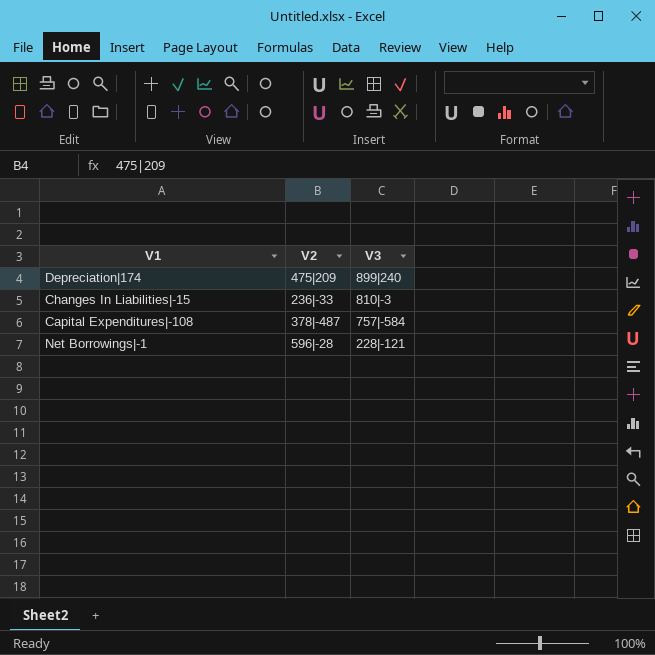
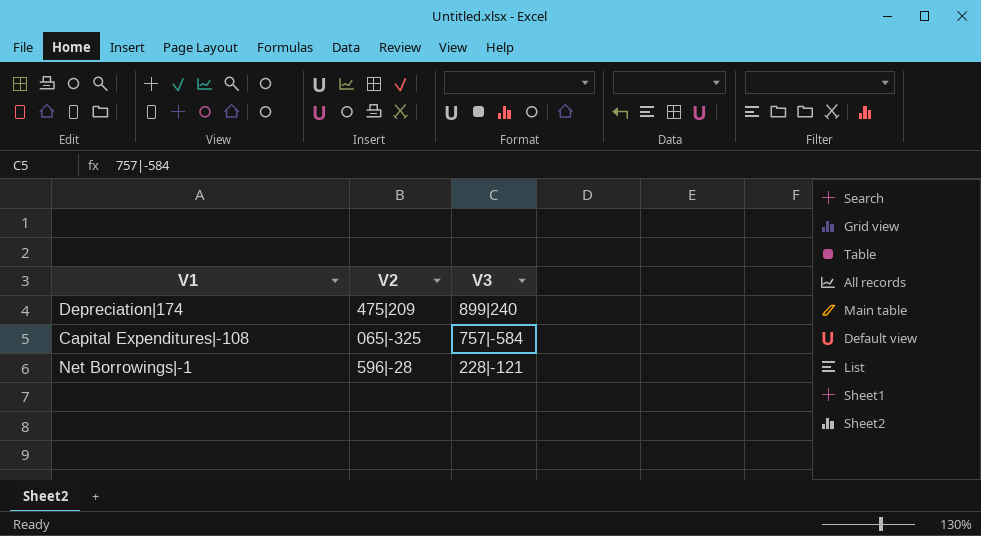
row Changes In Liabilities|-15: 236|-33 | 810|-3 -> none
Capital Expenditures|-108 | V2: 378|-487 -> 065|-325

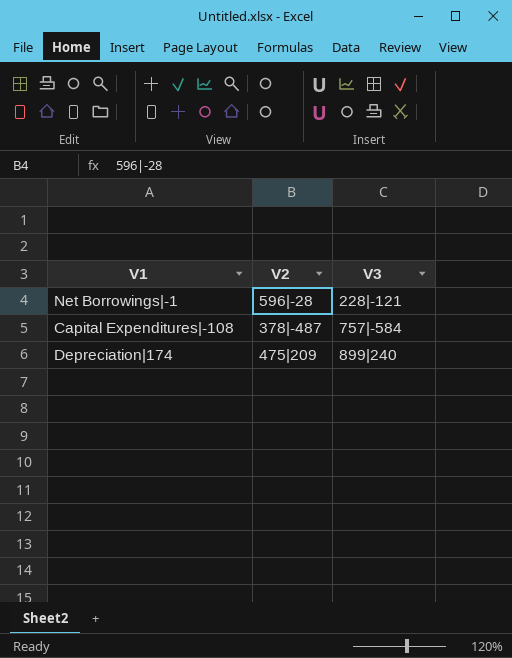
row order: V3 descending -> V3 ascending
Capital Expenditures|-108 | V2: 065|-325 -> 378|-487

